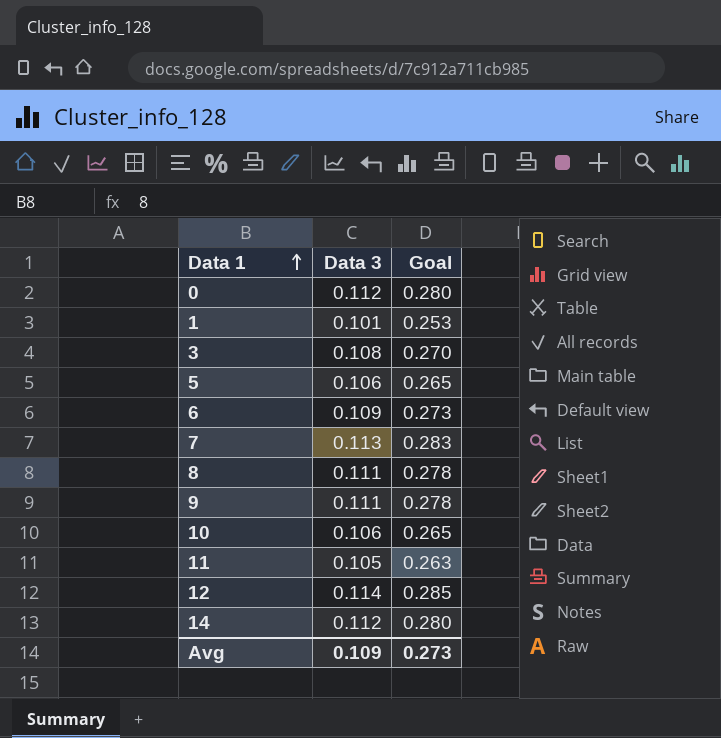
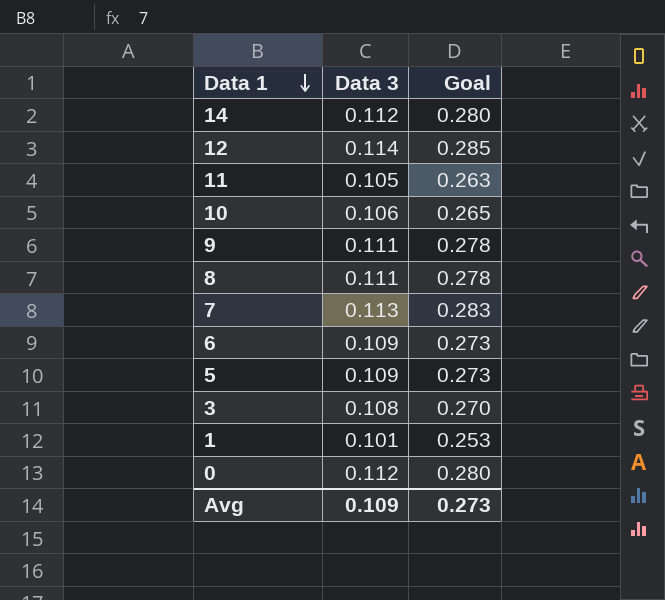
row order: Data 1 ascending -> Data 1 descending
5 | Data 3: 0.106 -> 0.109
5 | Goal: 0.265 -> 0.273

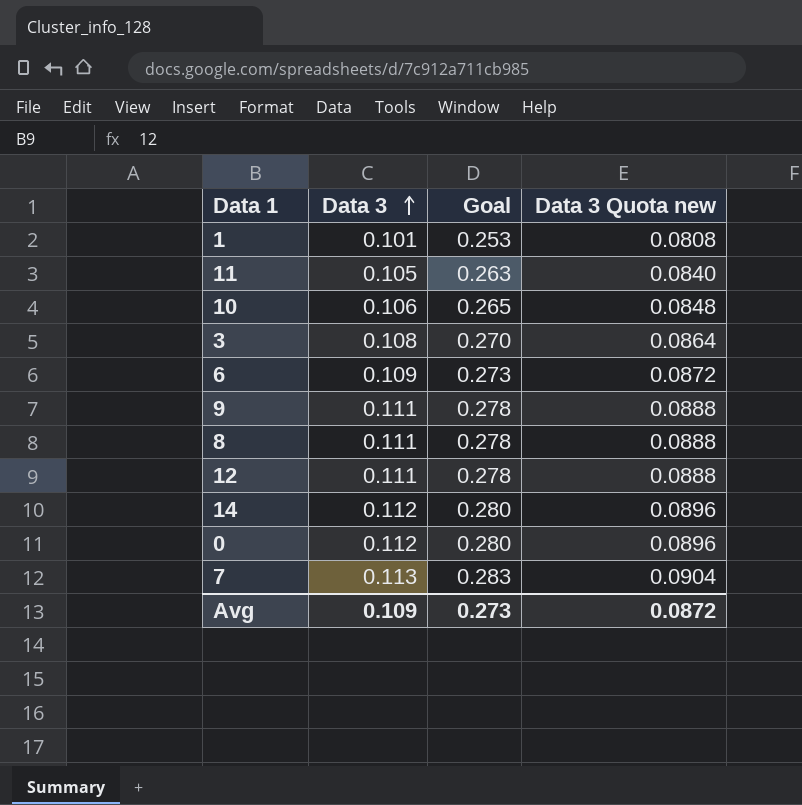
row order: Data 1 descending -> Data 3 ascending
column Data 3 Quota new | formula: none -> [Data 3] * 0.8
row 5: 0.109 | 0.273 -> none
12 | Data 3: 0.114 -> 0.111
12 | Goal: 0.285 -> 0.278

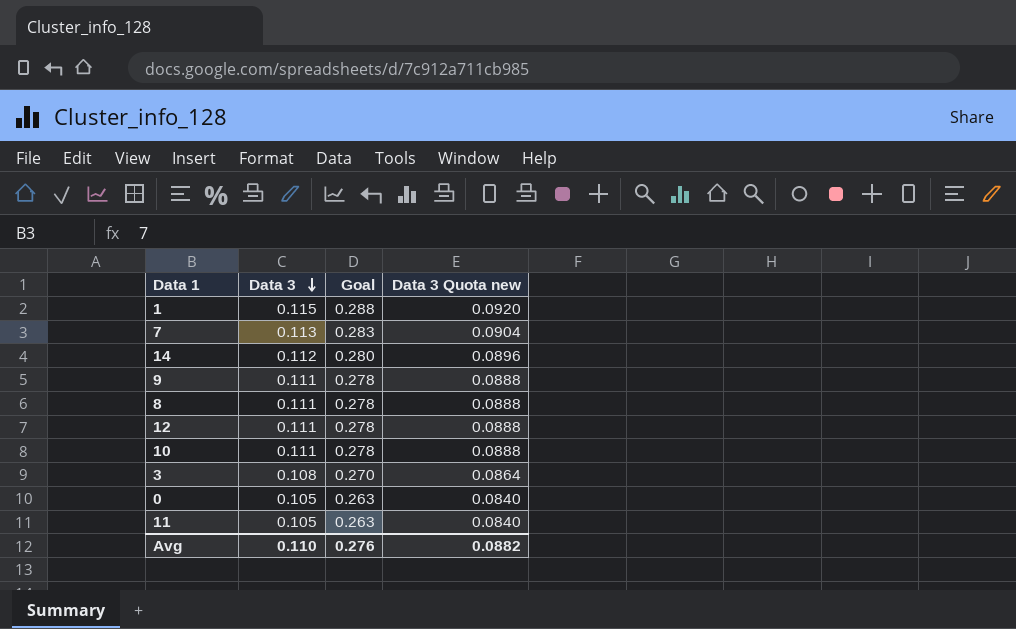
row order: Data 3 ascending -> Data 3 descending
row 6: 0.109 | 0.273 | 0.0872 -> none
1 | Data 3: 0.101 -> 0.115
1 | Goal: 0.253 -> 0.288
1 | Data 3 Quota new: 0.0808 -> 0.0920
10 | Data 3: 0.106 -> 0.111
10 | Goal: 0.265 -> 0.278
10 | Data 3 Quota new: 0.0848 -> 0.0888
0 | Data 3: 0.112 -> 0.105
0 | Goal: 0.280 -> 0.263
0 | Data 3 Quota new: 0.0896 -> 0.0840
Avg | Data 3: 0.109 -> 0.110
Avg | Goal: 0.273 -> 0.276
Avg | Data 3 Quota new: 0.0872 -> 0.0882

